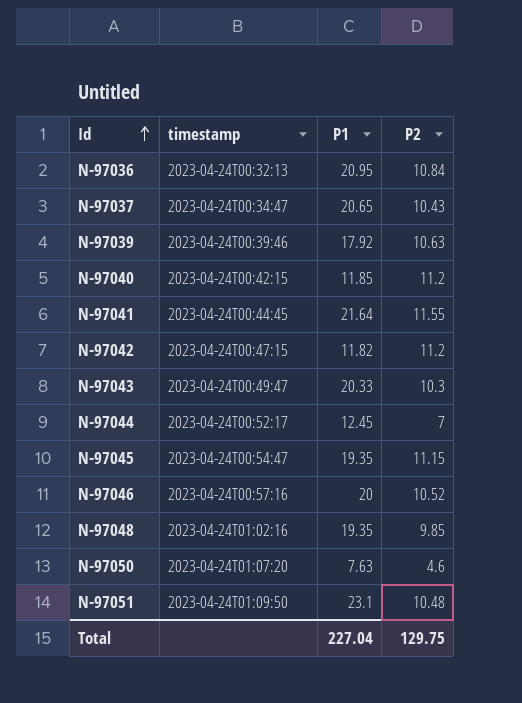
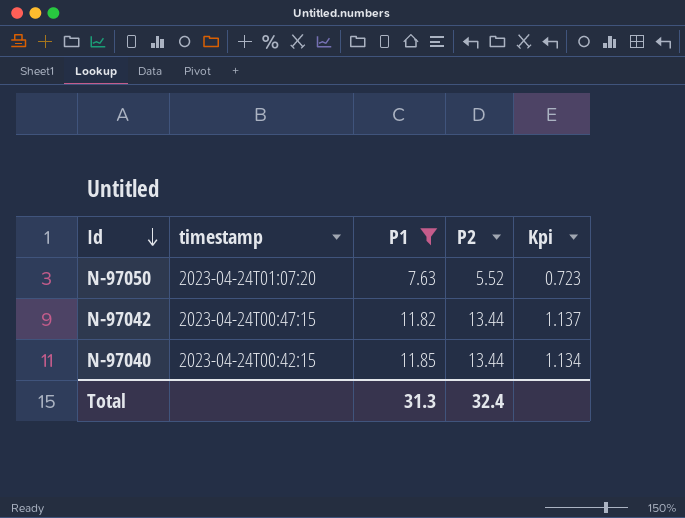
filter: none -> P1 <= 11.85
row order: Id ascending -> Id descending
column Kpi | formula: none -> [P2] / [P1]
N-97050 | P2: 4.6 -> 5.52
N-97042 | P2: 11.2 -> 13.44
N-97040 | P2: 11.2 -> 13.44
Total | P1: 227.04 -> 31.3
Total | P2: 129.75 -> 32.4

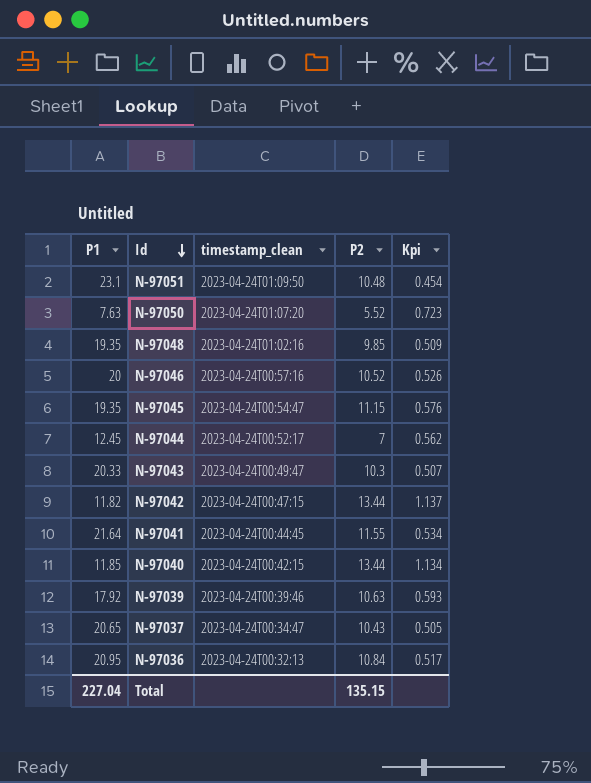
filter: P1 <= 11.85 -> none
column P1 | position: 3 -> 1
column name: timestamp -> timestamp_clean
Total | P1: 31.3 -> 227.04
Total | P2: 32.4 -> 135.15

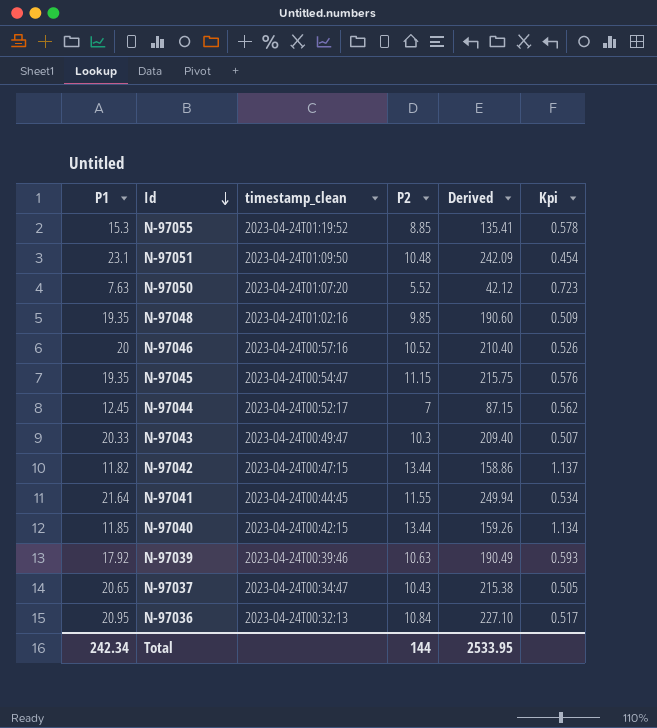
column Derived | formula: none -> [P1] * [P2]
row N-97055: none -> 15.3 | 2023-04-24T01:19:52 | 8.85 | 135.41 | 0.578
Total | P1: 227.04 -> 242.34
Total | P2: 135.15 -> 144

